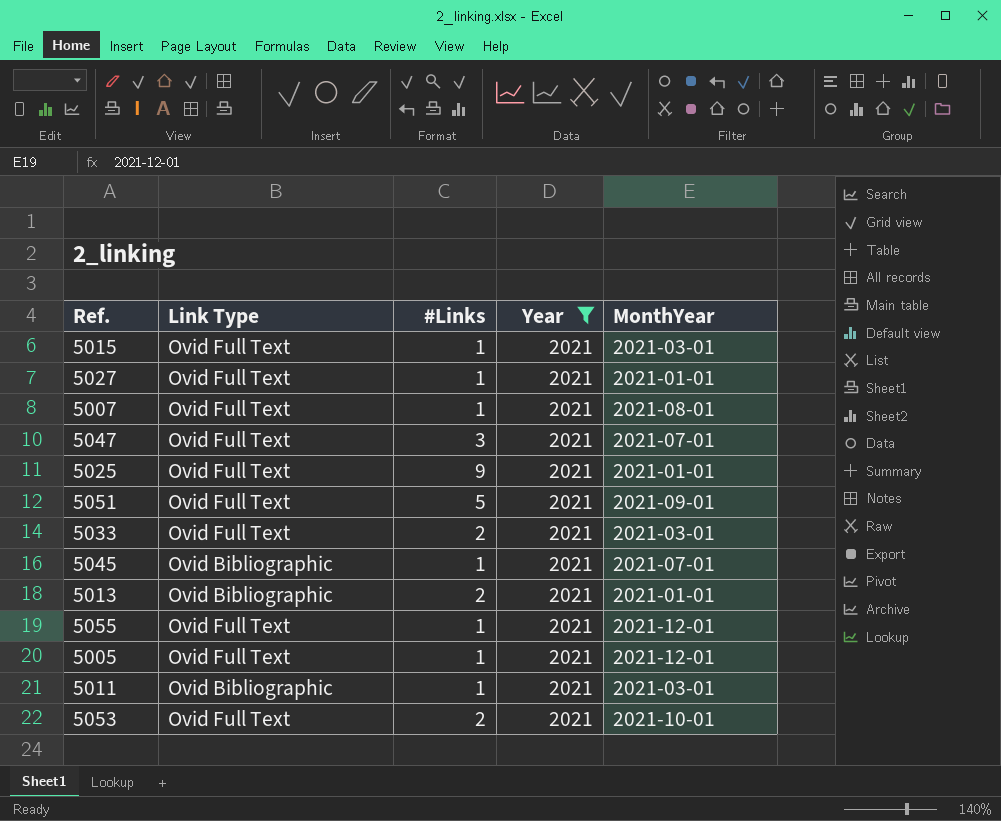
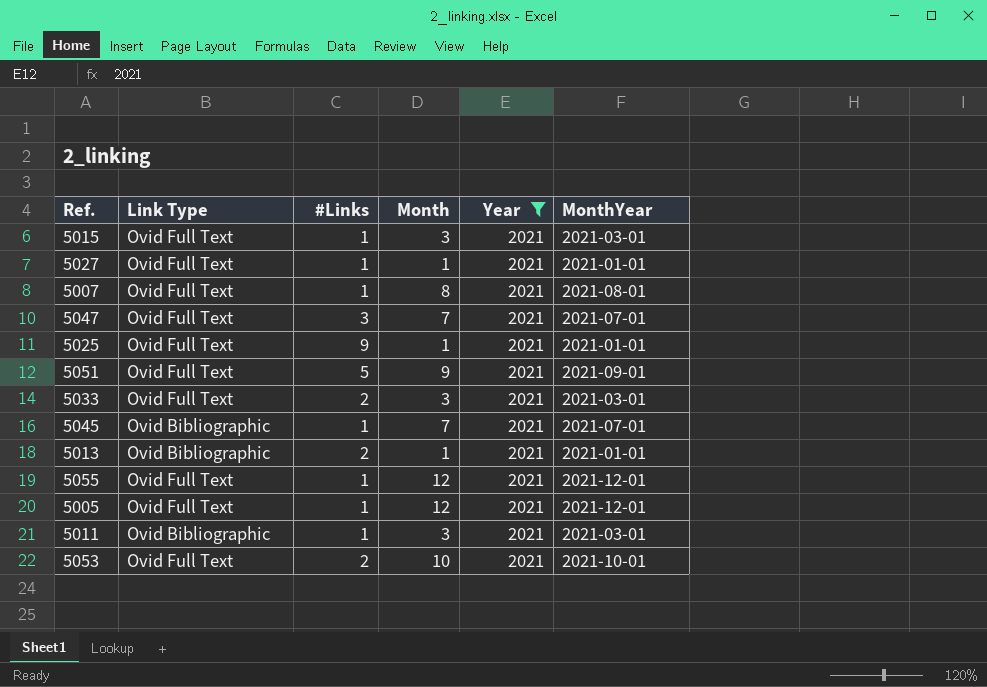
column Month | position: none -> 4

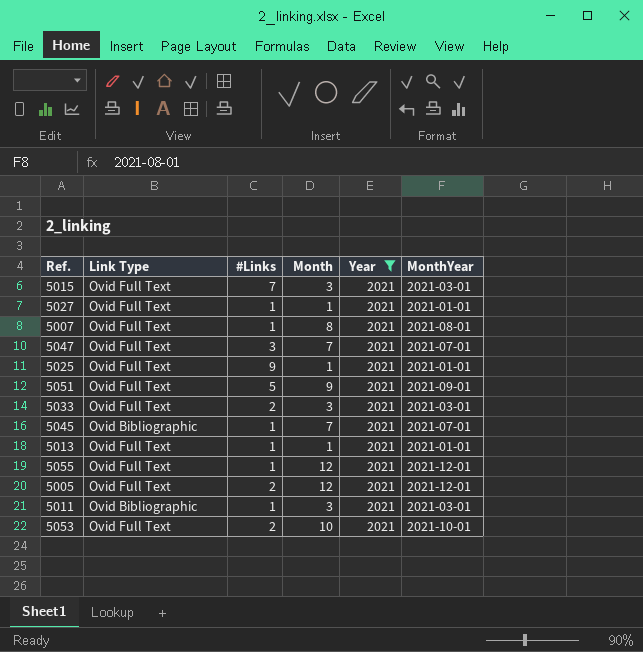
5015 | #Links: 1 -> 7
5013 | Link Type: Ovid Bibliographic -> Ovid Full Text
5013 | #Links: 2 -> 1
5005 | #Links: 1 -> 2

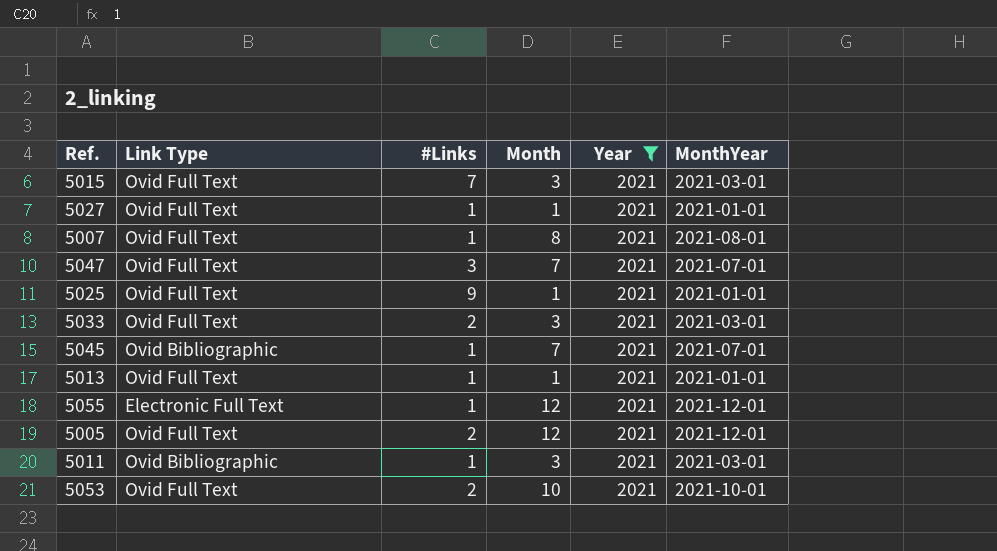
row 5051: Ovid Full Text | 5 | 9 | 2021 | 2021-09-01 -> none
5055 | Link Type: Ovid Full Text -> Electronic Full Text

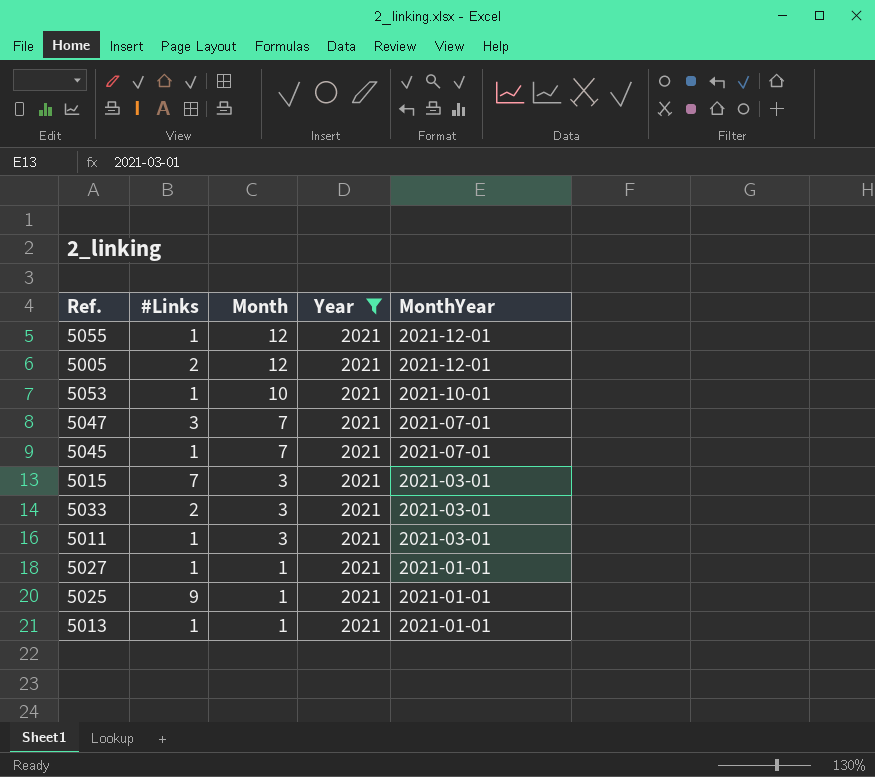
row order: none -> Month descending
column Link Type | position: 2 -> none
row 5007: Ovid Full Text | 1 | 8 | 2021 | 2021-08-01 -> none
5053 | #Links: 2 -> 1

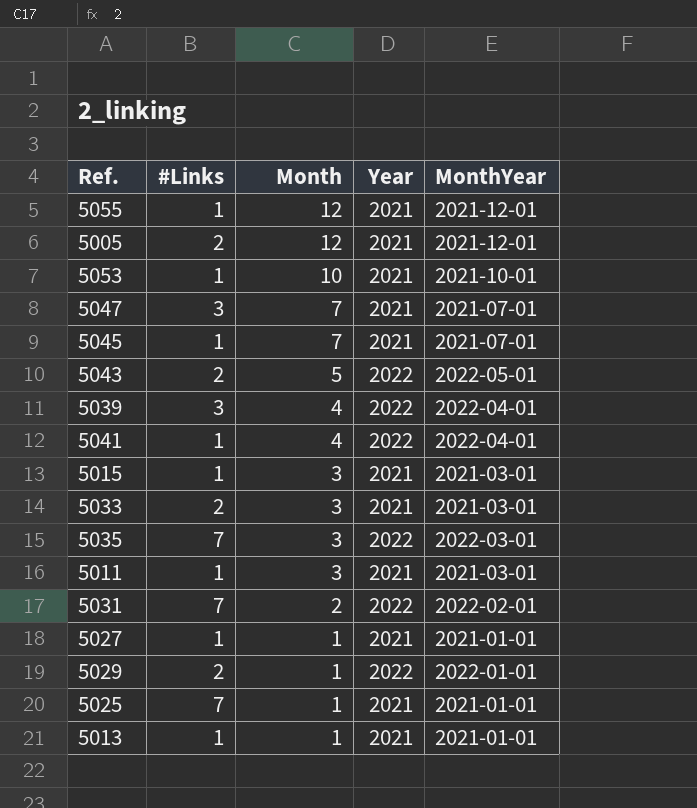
filter: Year = 2021 -> none
5015 | #Links: 7 -> 1
5025 | #Links: 9 -> 7

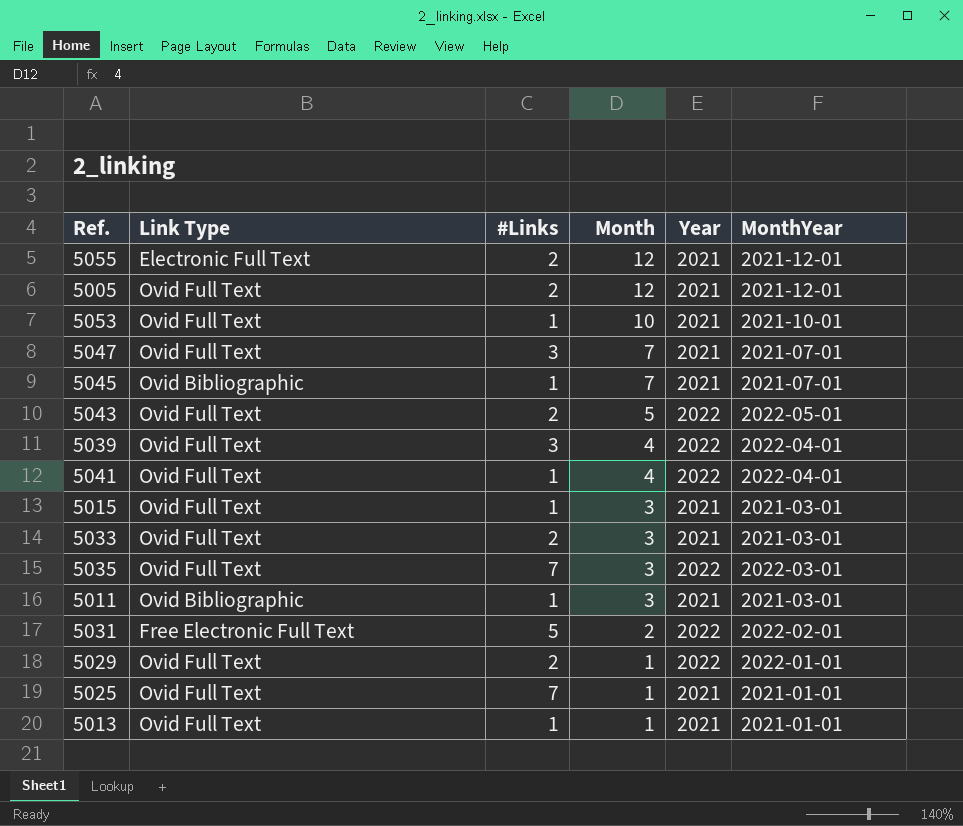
column Link Type | position: none -> 2
row 5027: 1 | 1 | 2021 | 2021-01-01 -> none
5055 | #Links: 1 -> 2
5031 | #Links: 7 -> 5

